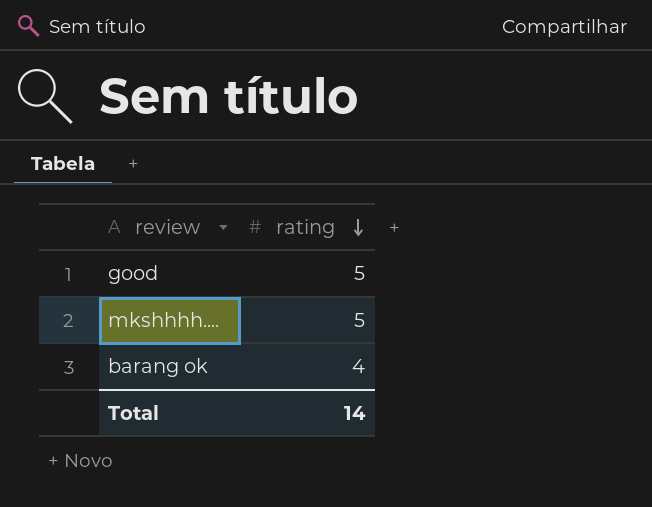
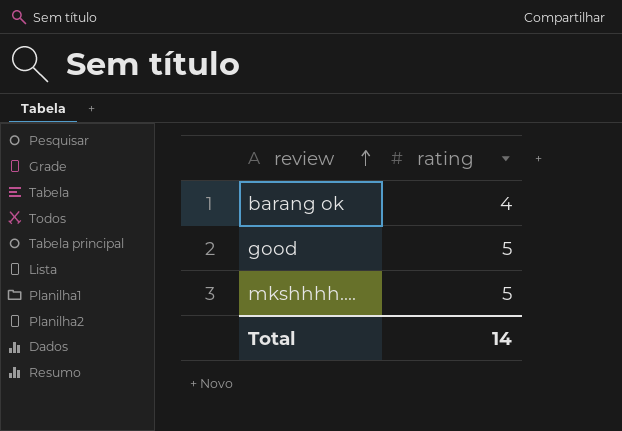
row order: rating descending -> review ascending

